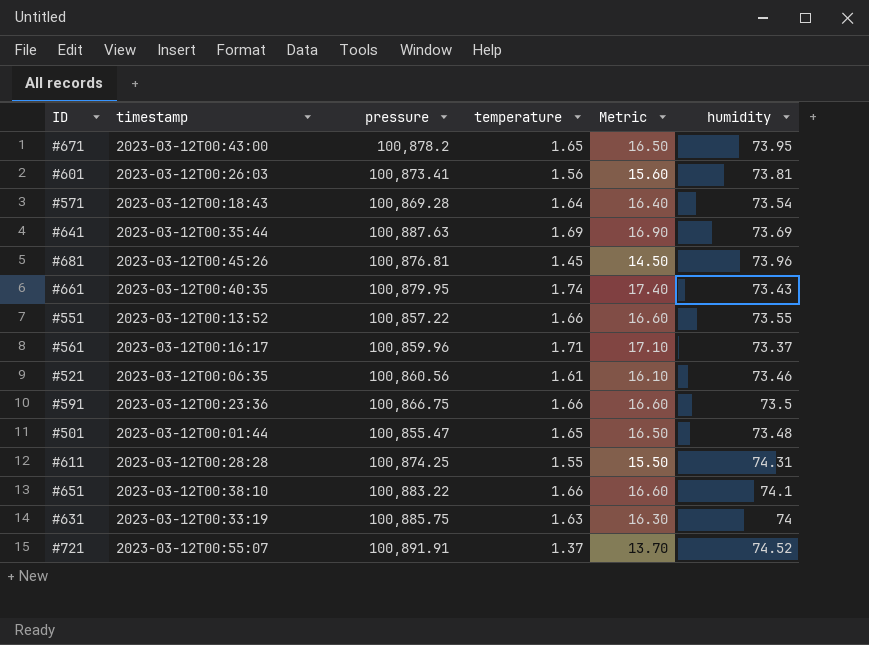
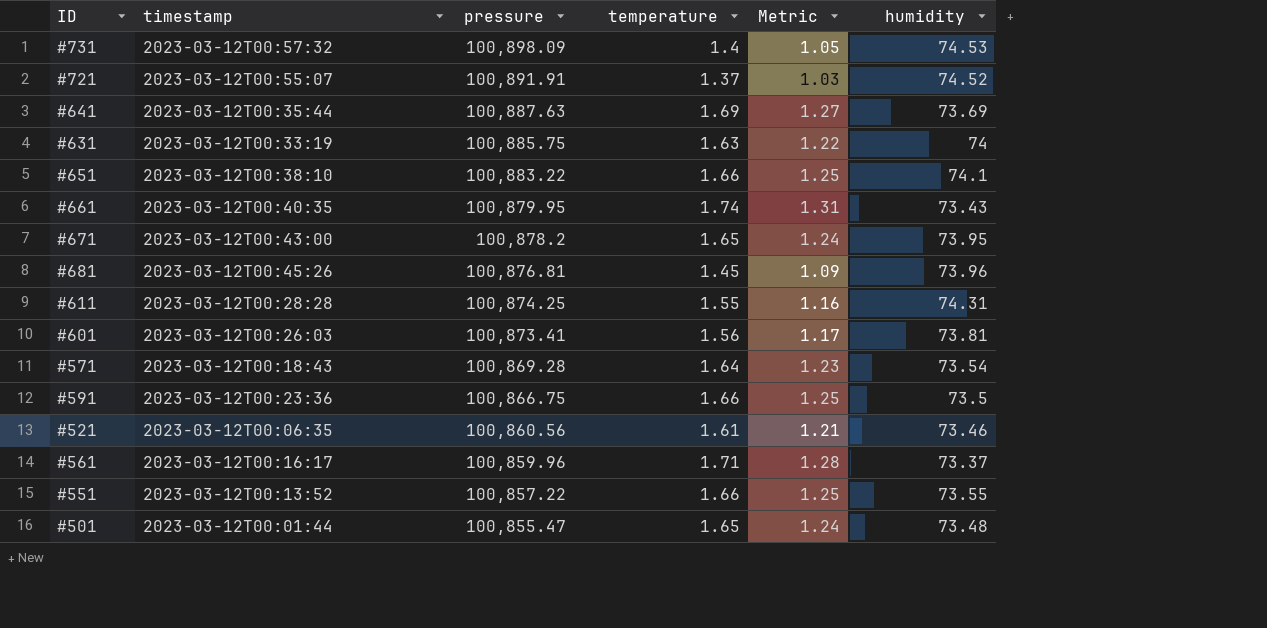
row order: none -> pressure descending
column Metric | formula: [temperature] * 10 -> [temperature] * 0.75
row #731: none -> 2023-03-12T00:57:32 | 100,898.09 | 1.4 | 1.05 | 74.53

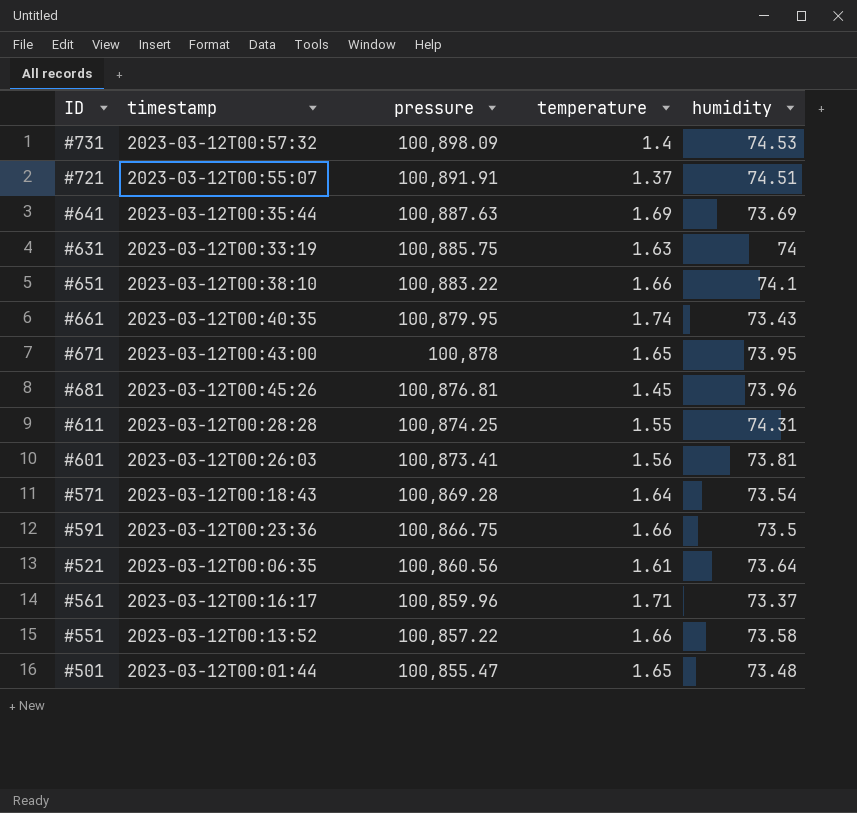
column Metric | formula: [temperature] * 0.75 -> none
#721 | humidity: 74.52 -> 74.51
#671 | pressure: 100,878.2 -> 100,878
#521 | humidity: 73.46 -> 73.64
#551 | humidity: 73.55 -> 73.58

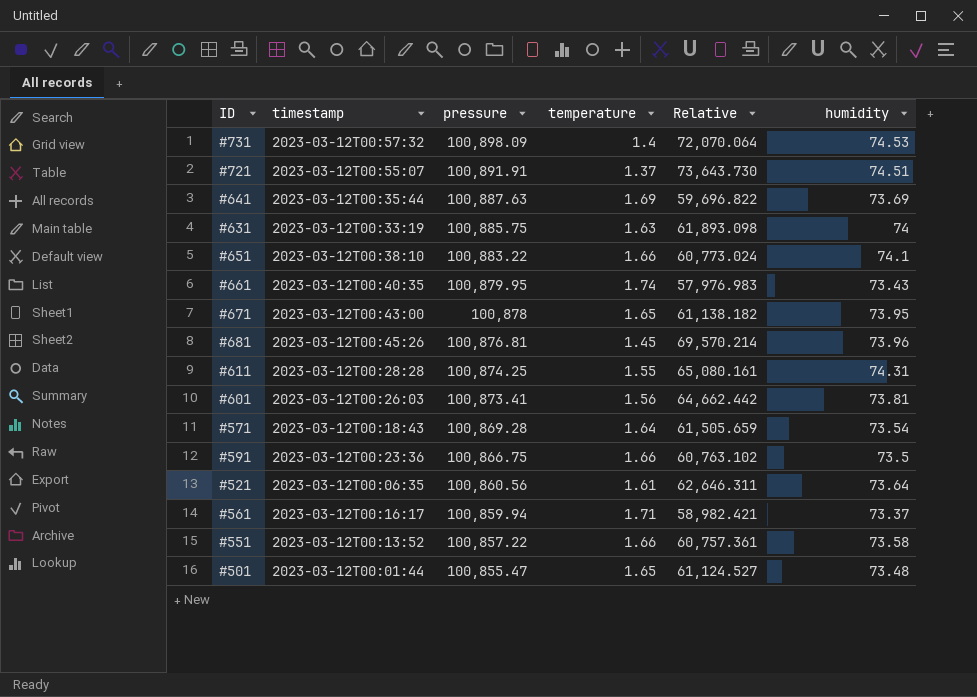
column Relative | formula: none -> [pressure] / [temperature]
#561 | pressure: 100,859.96 -> 100,859.94

